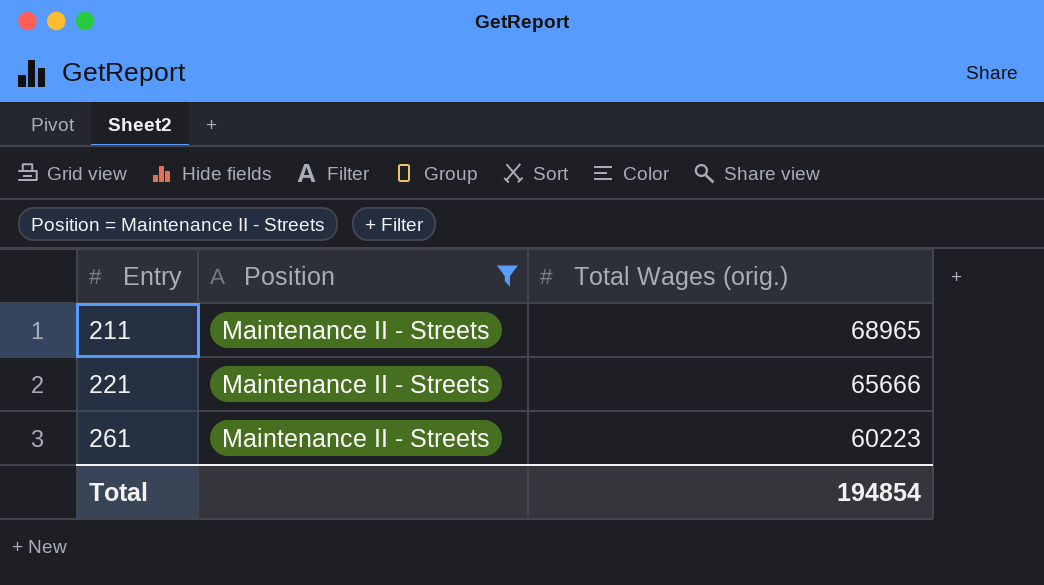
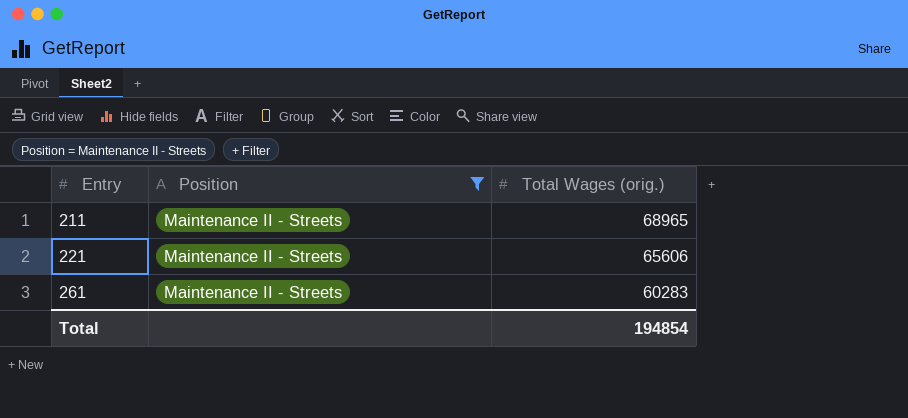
221 | Total Wages (orig.): 65666 -> 65606
261 | Total Wages (orig.): 60223 -> 60283

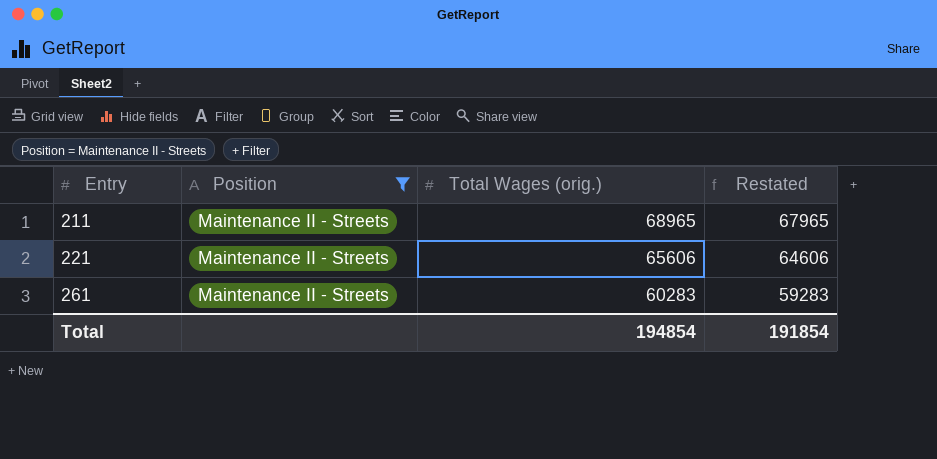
column Restated | formula: none -> [Total Wages (orig.)] - 1000

